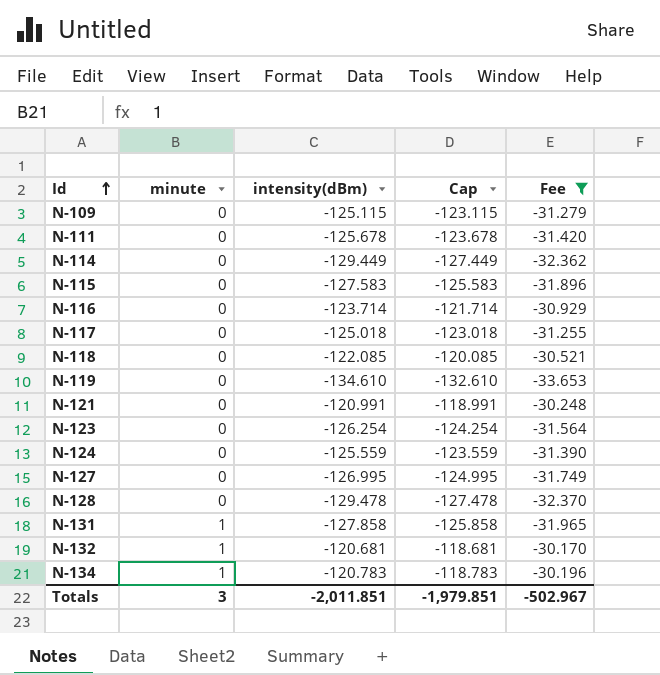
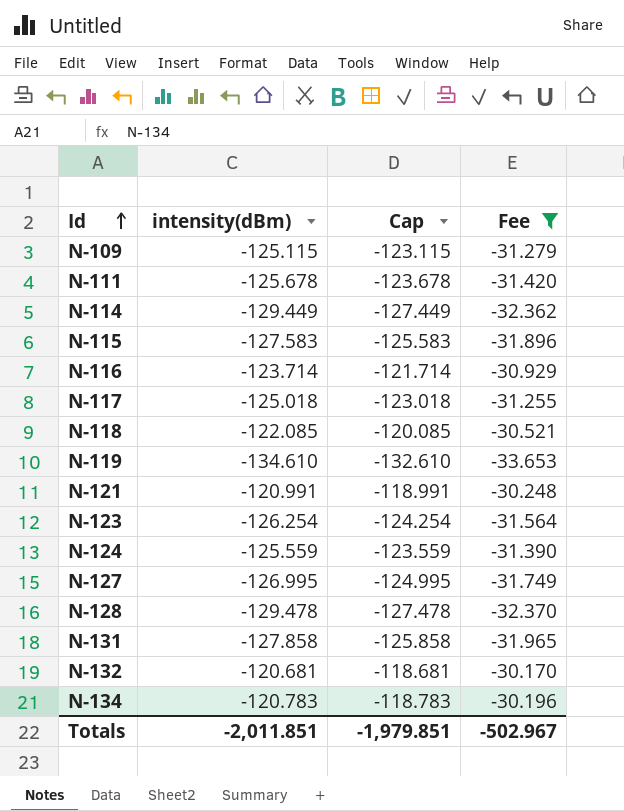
column minute | position: 2 -> none

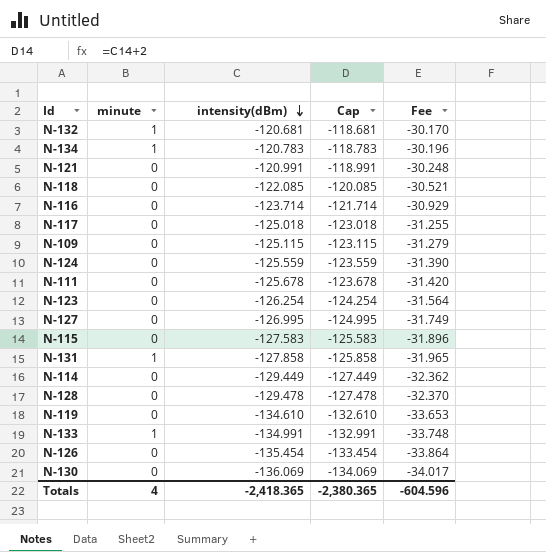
filter: Fee >= -33.653 -> none
row order: Id ascending -> intensity(dBm) descending
column minute | position: none -> 2
Totals | intensity(dBm): -2,011.851 -> -2,418.365
Totals | Cap: -1,979.851 -> -2,380.365
Totals | Fee: -502.967 -> -604.596

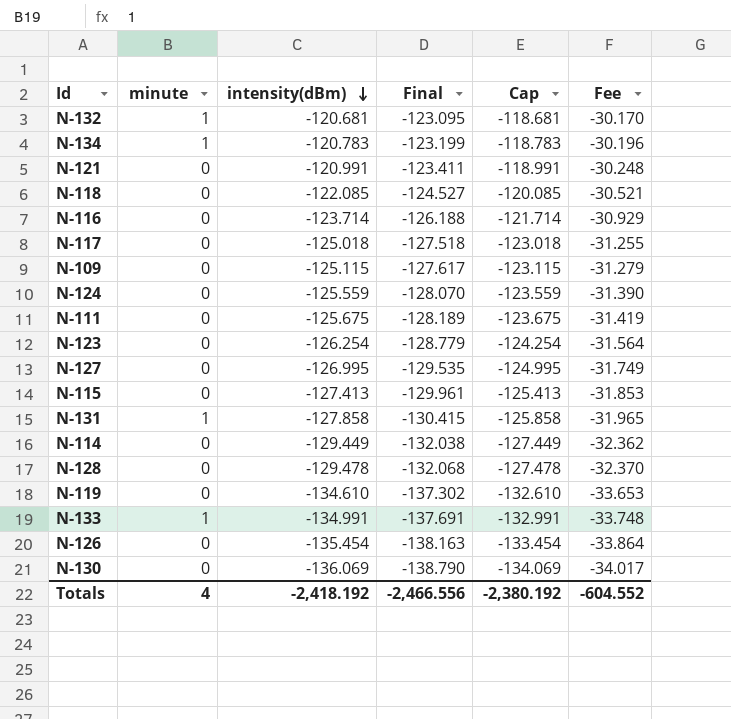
column Final | formula: none -> [intensity(dBm)] * 1.02
N-111 | intensity(dBm): -125.678 -> -125.675
N-111 | Cap: -123.678 -> -123.675
N-111 | Fee: -31.420 -> -31.419
N-115 | intensity(dBm): -127.583 -> -127.413
N-115 | Cap: -125.583 -> -125.413
N-115 | Fee: -31.896 -> -31.853
Totals | intensity(dBm): -2,418.365 -> -2,418.192
Totals | Cap: -2,380.365 -> -2,380.192
Totals | Fee: -604.596 -> -604.552

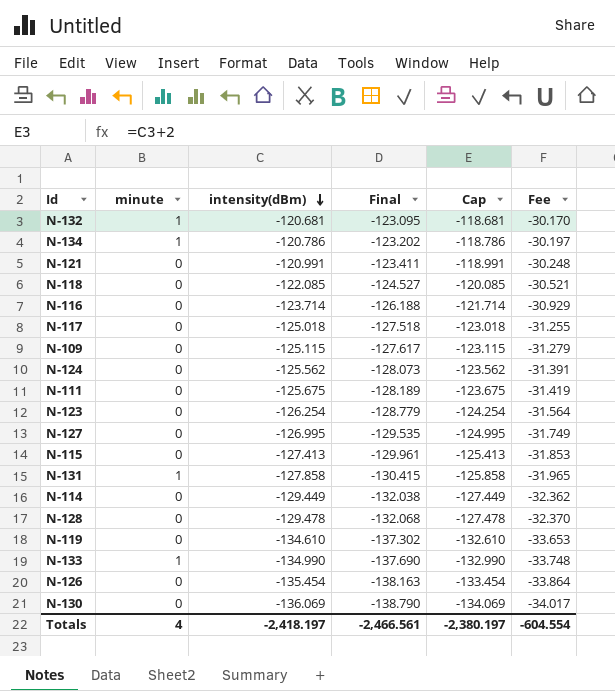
N-134 | intensity(dBm): -120.783 -> -120.786
N-134 | Final: -123.199 -> -123.202
N-134 | Cap: -118.783 -> -118.786
N-134 | Fee: -30.196 -> -30.197
N-124 | intensity(dBm): -125.559 -> -125.562
N-124 | Final: -128.070 -> -128.073
N-124 | Cap: -123.559 -> -123.562
N-124 | Fee: -31.390 -> -31.391
N-133 | intensity(dBm): -134.991 -> -134.990
N-133 | Final: -137.691 -> -137.690
N-133 | Cap: -132.991 -> -132.990
Totals | intensity(dBm): -2,418.192 -> -2,418.197
Totals | Final: -2,466.556 -> -2,466.561
Totals | Cap: -2,380.192 -> -2,380.197
Totals | Fee: -604.552 -> -604.554

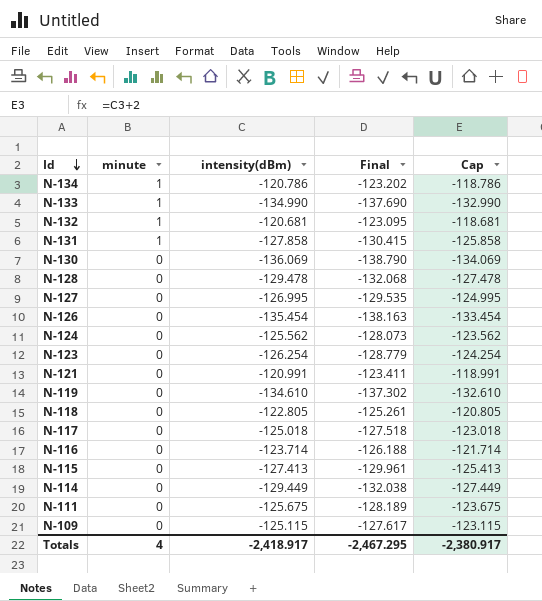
row order: intensity(dBm) descending -> Id descending
column Fee | formula: [intensity(dBm)] * 0.25 -> none
N-118 | intensity(dBm): -122.085 -> -122.805
N-118 | Final: -124.527 -> -125.261
N-118 | Cap: -120.085 -> -120.805
Totals | intensity(dBm): -2,418.197 -> -2,418.917
Totals | Final: -2,466.561 -> -2,467.295
Totals | Cap: -2,380.197 -> -2,380.917

